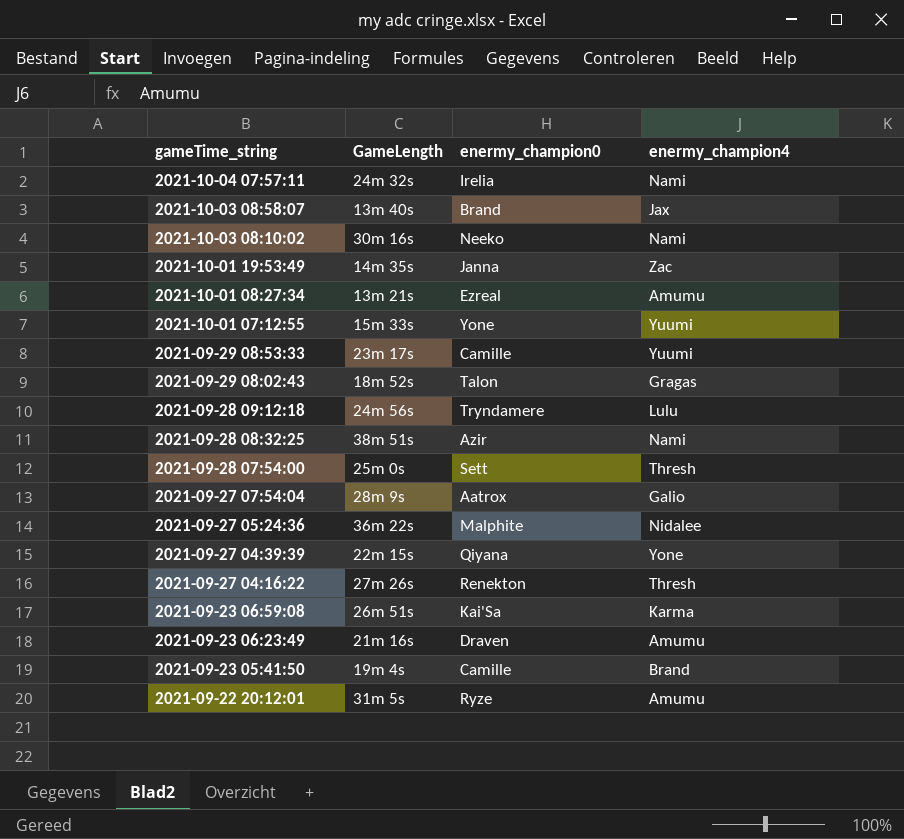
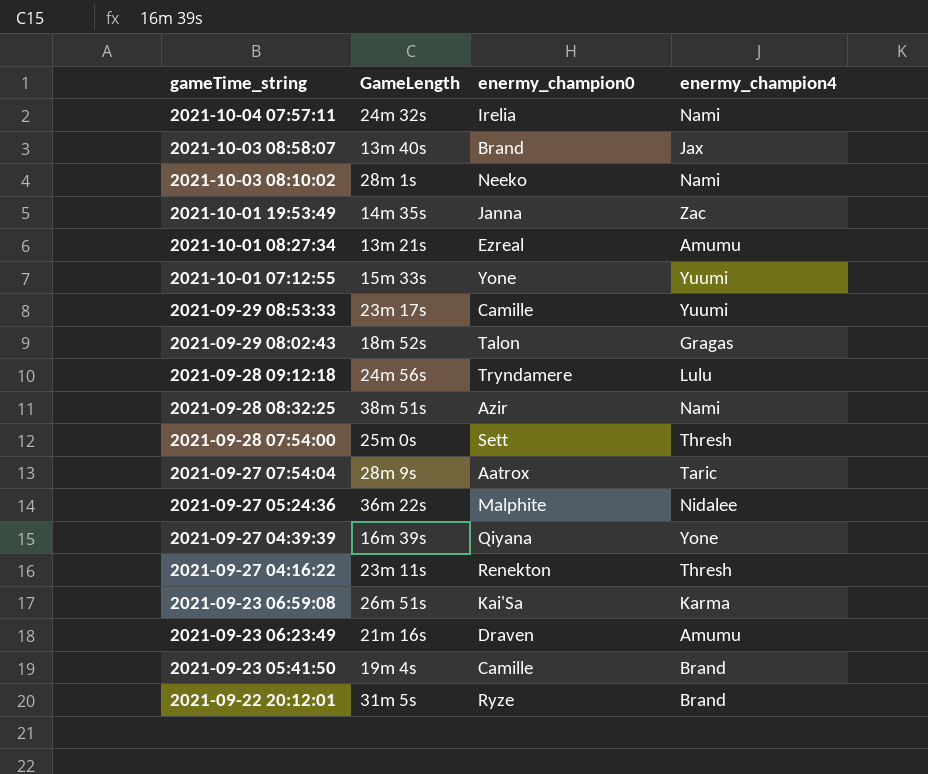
2021-10-03 08:10:02 | GameLength: 30m 16s -> 28m 1s
2021-09-27 07:54:04 | enermy_champion4: Galio -> Taric
2021-09-27 04:39:39 | GameLength: 22m 15s -> 16m 39s
2021-09-27 04:16:22 | GameLength: 27m 26s -> 23m 11s
2021-09-22 20:12:01 | enermy_champion4: Amumu -> Brand

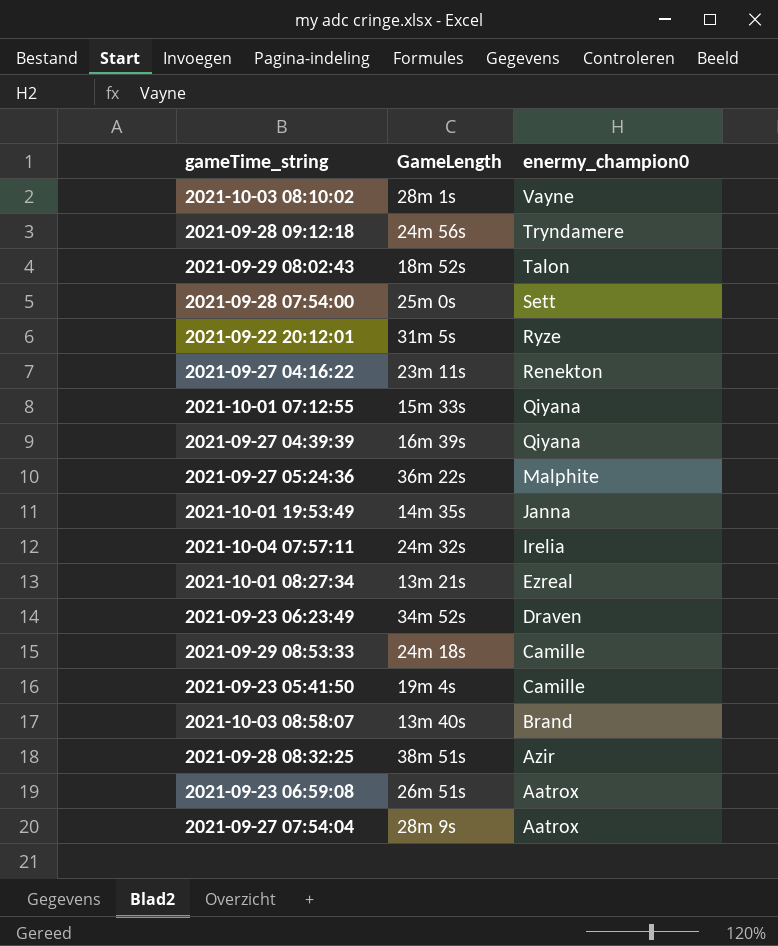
row order: gameTime_string descending -> enermy_champion0 descending
column enermy_champion4 | position: 4 -> none
2021-10-03 08:10:02 | enermy_champion0: Neeko -> Vayne
2021-10-01 07:12:55 | enermy_champion0: Yone -> Qiyana
2021-09-23 06:23:49 | GameLength: 21m 16s -> 34m 52s
2021-09-29 08:53:33 | GameLength: 23m 17s -> 24m 18s
2021-09-23 06:59:08 | enermy_champion0: Kai'Sa -> Aatrox

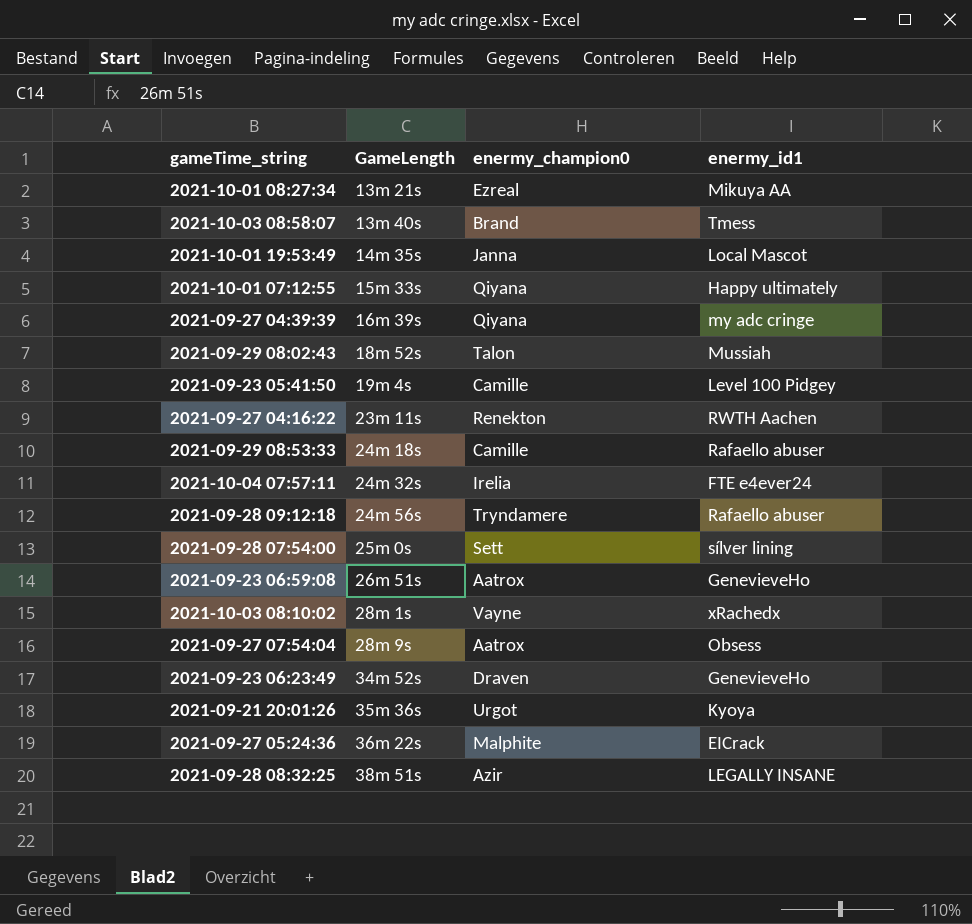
row order: enermy_champion0 descending -> GameLength ascending
column enermy_id1 | position: none -> 4
row 2021-09-22 20:12:01: 31m 5s | Ryze -> none
row 2021-09-21 20:01:26: none -> 35m 36s | Urgot | Κyoya

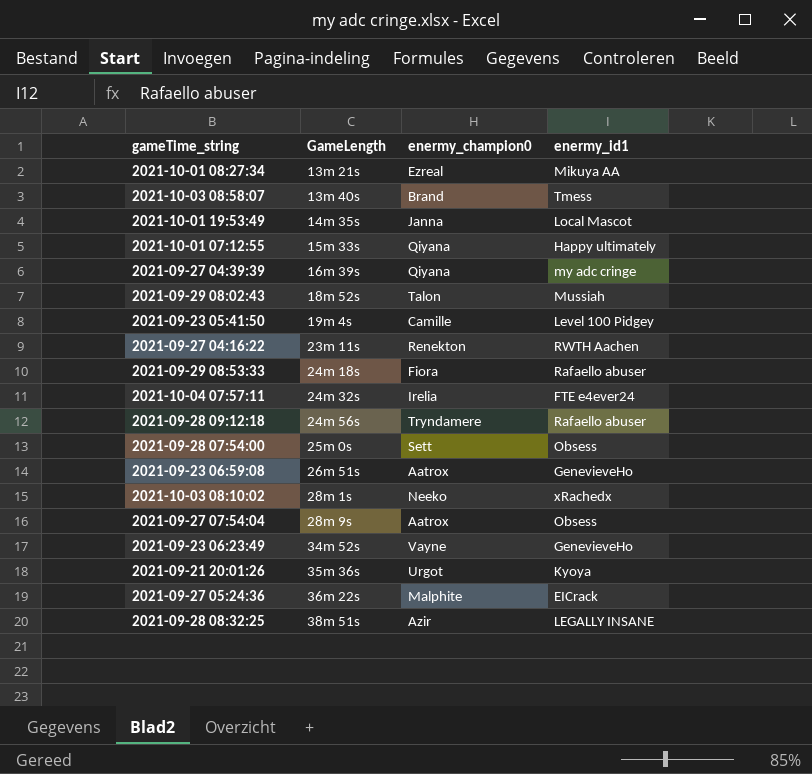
2021-09-29 08:53:33 | enermy_champion0: Camille -> Fiora
2021-09-28 07:54:00 | enermy_id1: sílver lining -> Οbsess
2021-10-03 08:10:02 | enermy_champion0: Vayne -> Neeko
2021-09-23 06:23:49 | enermy_champion0: Draven -> Vayne

